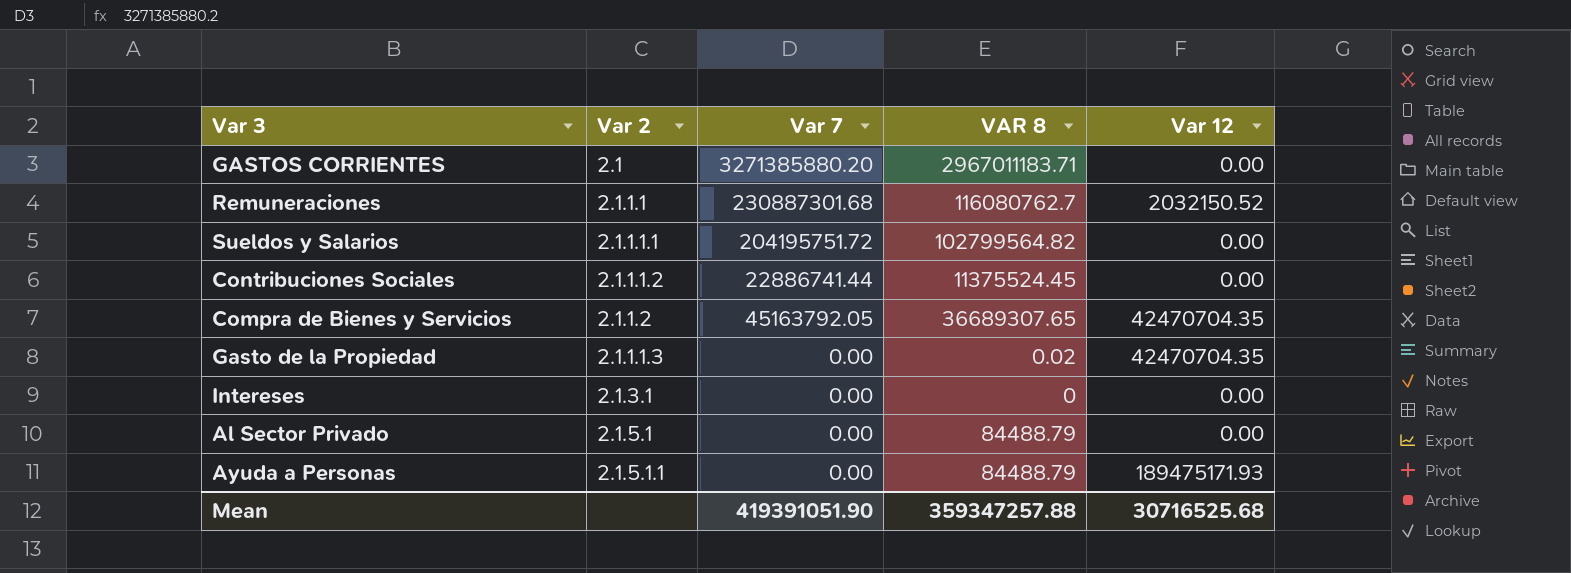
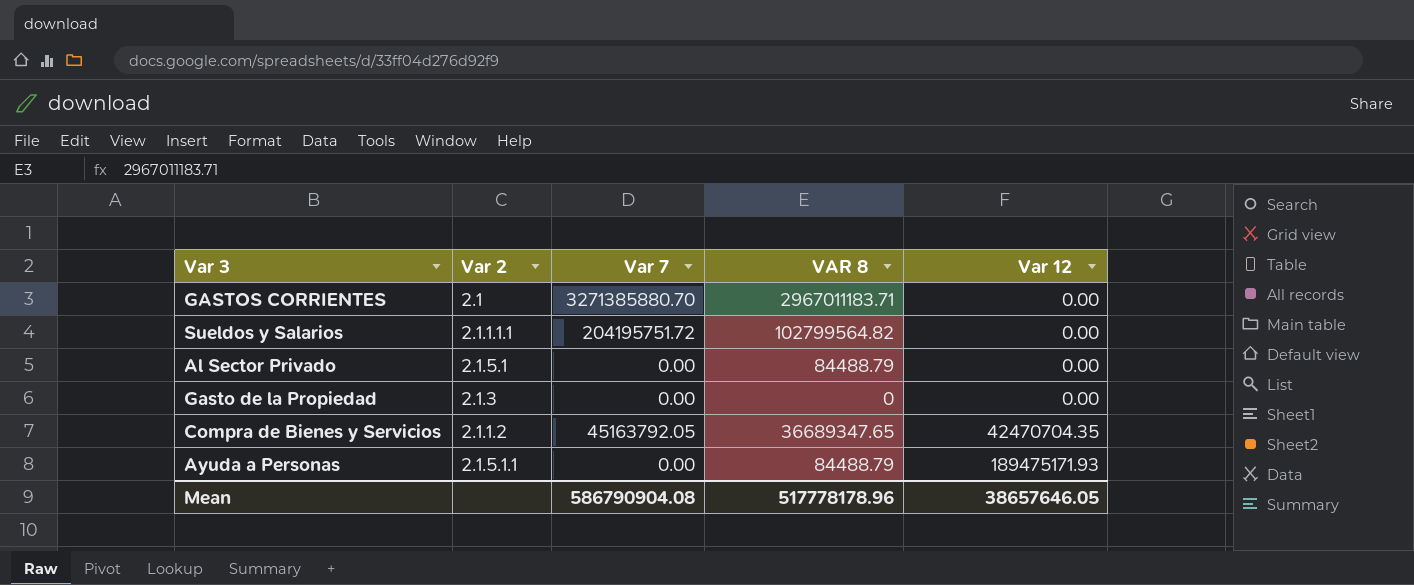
row order: none -> Var 12 ascending
row Remuneraciones: 2.1.1.1 | 230887301.68 | 116080762.7 | 2032150.52 -> none
row Contribuciones Sociales: 2.1.1.1.2 | 22886741.44 | 11375524.45 | 0.00 -> none
row Intereses: 2.1.3.1 | 0.00 | 0 | 0.00 -> none
GASTOS CORRIENTES | Var 7: 3271385880.20 -> 3271385880.70
Gasto de la Propiedad | Var 2: 2.1.1.1.3 -> 2.1.3
Gasto de la Propiedad | VAR 8: 0.02 -> 0
Gasto de la Propiedad | Var 12: 42470704.35 -> 0.00
Compra de Bienes y Servicios | VAR 8: 36689307.65 -> 36689347.65
Mean | Var 7: 419391051.90 -> 586790904.08
Mean | VAR 8: 359347257.88 -> 517778178.96
Mean | Var 12: 30716525.68 -> 38657646.05

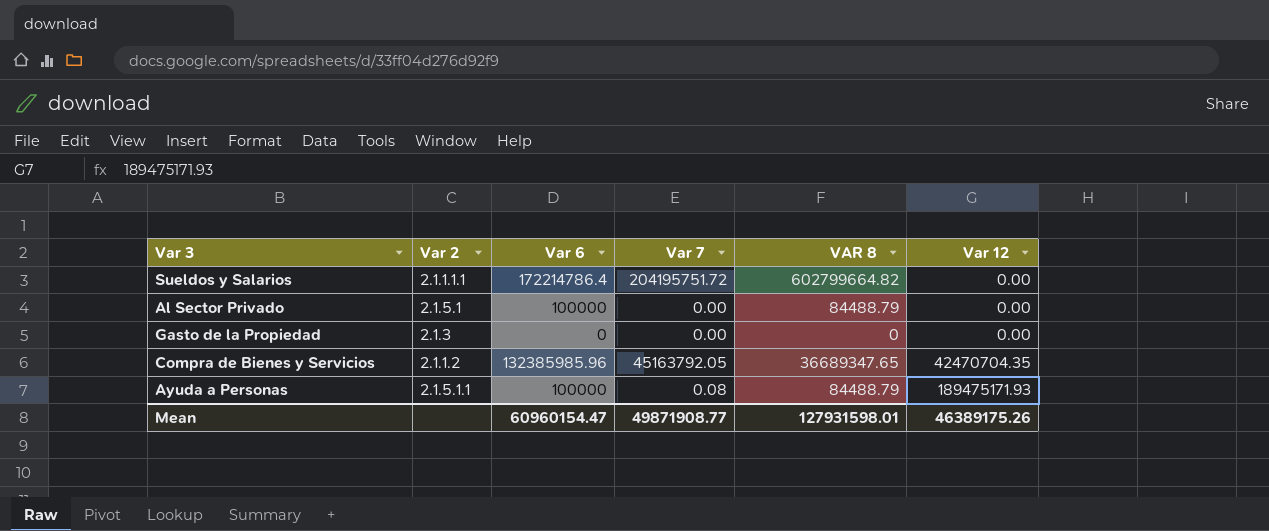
column Var 6 | position: none -> 3
row GASTOS CORRIENTES: 2.1 | 3271385880.70 | 2967011183.71 | 0.00 -> none
Sueldos y Salarios | VAR 8: 102799564.82 -> 602799664.82
Ayuda a Personas | Var 7: 0.00 -> 0.08
Mean | Var 7: 586790904.08 -> 49871908.77
Mean | VAR 8: 517778178.96 -> 127931598.01
Mean | Var 12: 38657646.05 -> 46389175.26

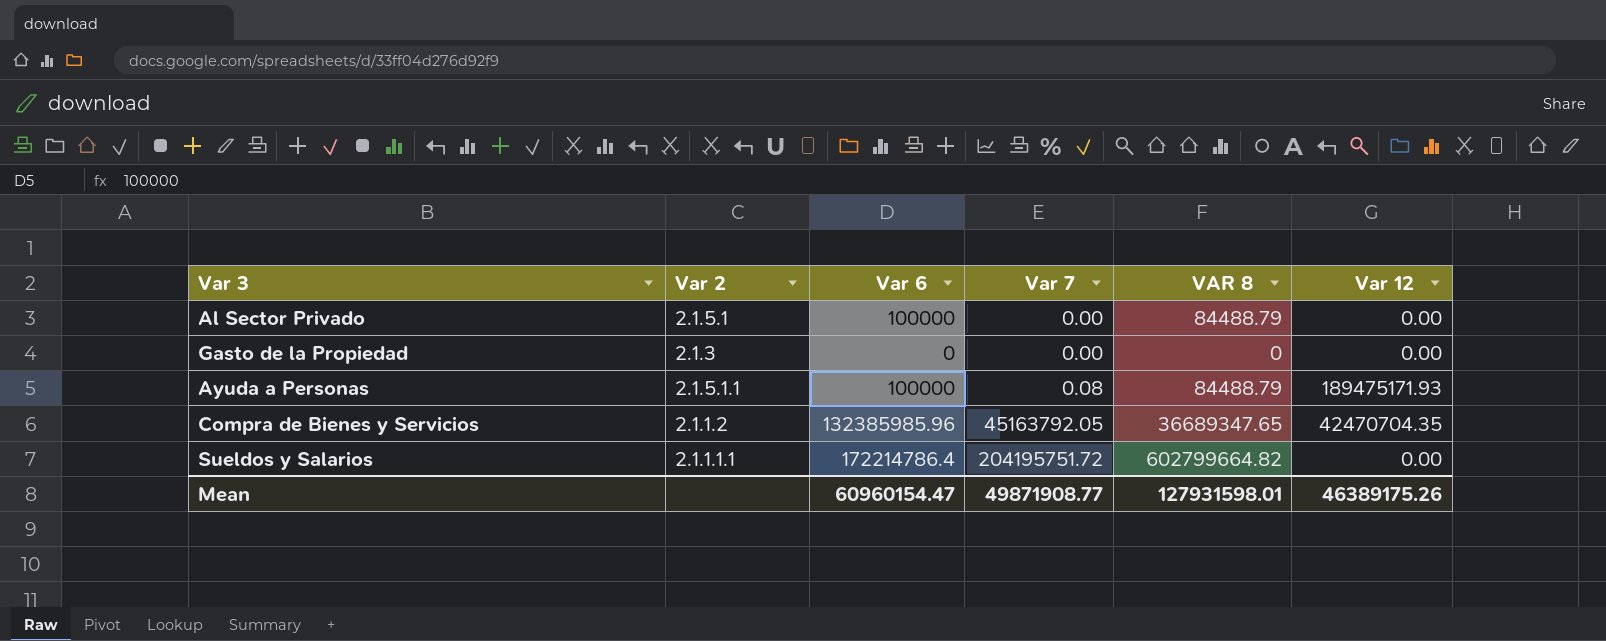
row order: Var 12 ascending -> Var 7 ascending

